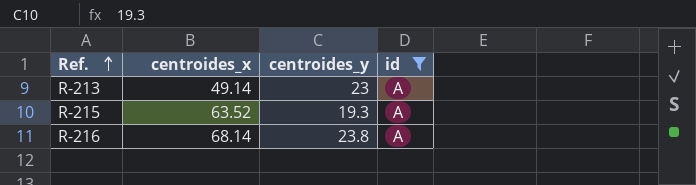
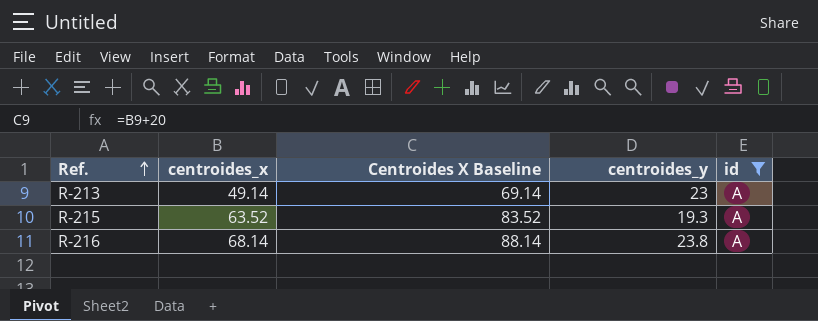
column Centroides X Baseline | formula: none -> [centroides_x] + 20

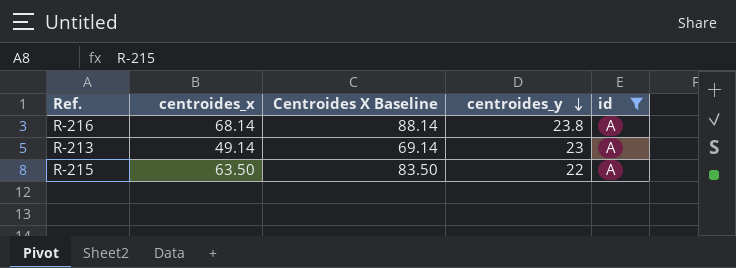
row order: Ref. ascending -> centroides_y descending
R-215 | centroides_x: 63.52 -> 63.50
R-215 | Centroides X Baseline: 83.52 -> 83.50
R-215 | centroides_y: 19.3 -> 22

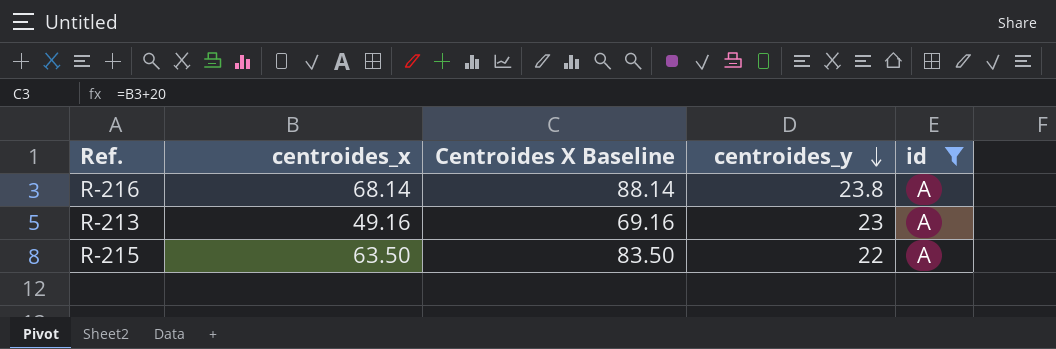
R-213 | centroides_x: 49.14 -> 49.16
R-213 | Centroides X Baseline: 69.14 -> 69.16

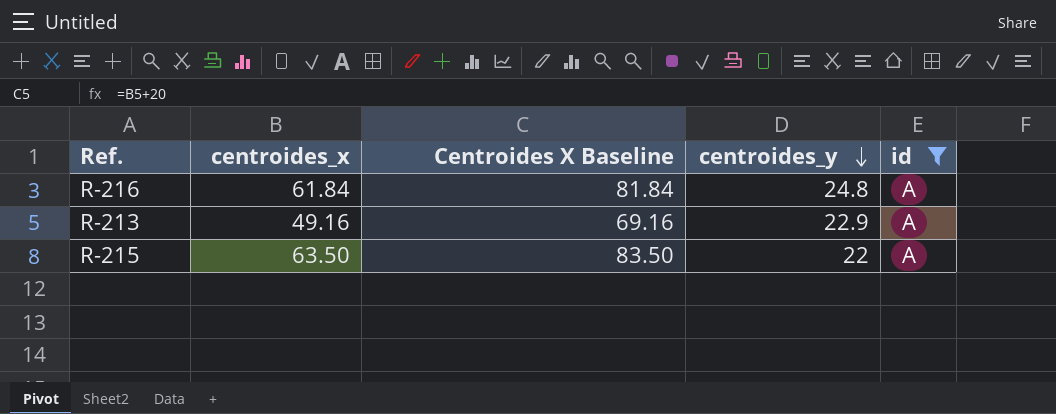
R-216 | centroides_x: 68.14 -> 61.84
R-216 | Centroides X Baseline: 88.14 -> 81.84
R-216 | centroides_y: 23.8 -> 24.8
R-213 | centroides_y: 23 -> 22.9

